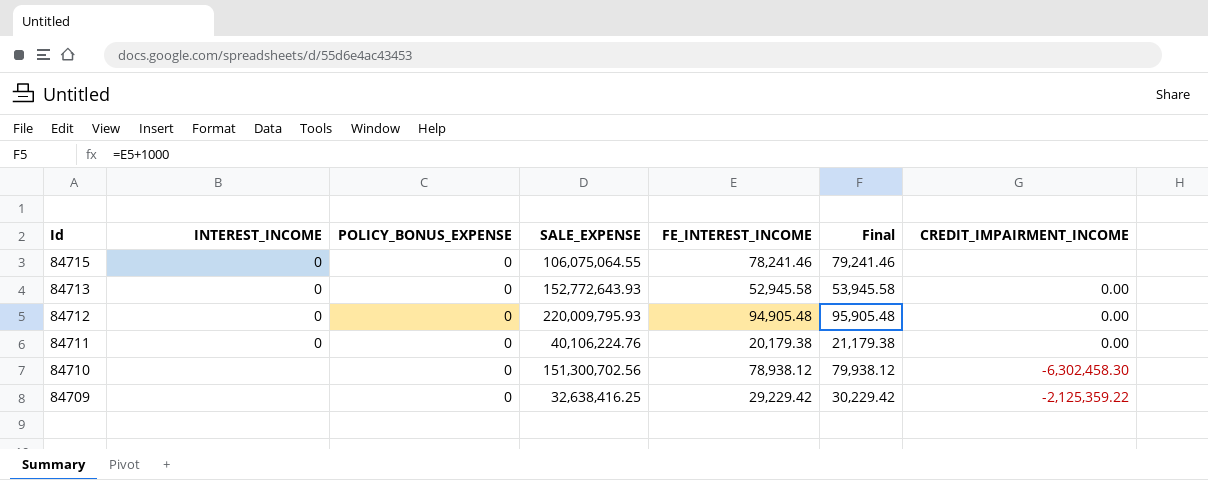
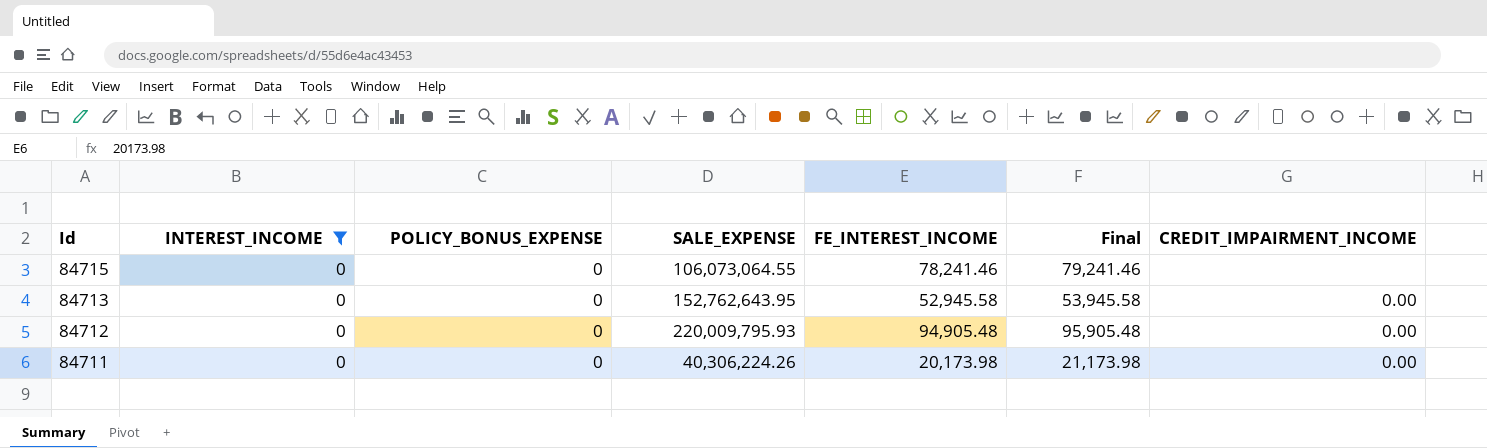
filter: none -> INTEREST_INCOME = 0
84715 | SALE_EXPENSE: 106,075,064.55 -> 106,073,064.55
84713 | SALE_EXPENSE: 152,772,643.93 -> 152,762,643.95
84711 | SALE_EXPENSE: 40,106,224.76 -> 40,306,224.26
84711 | FE_INTEREST_INCOME: 20,179.38 -> 20,173.98
84711 | Final: 21,179.38 -> 21,173.98

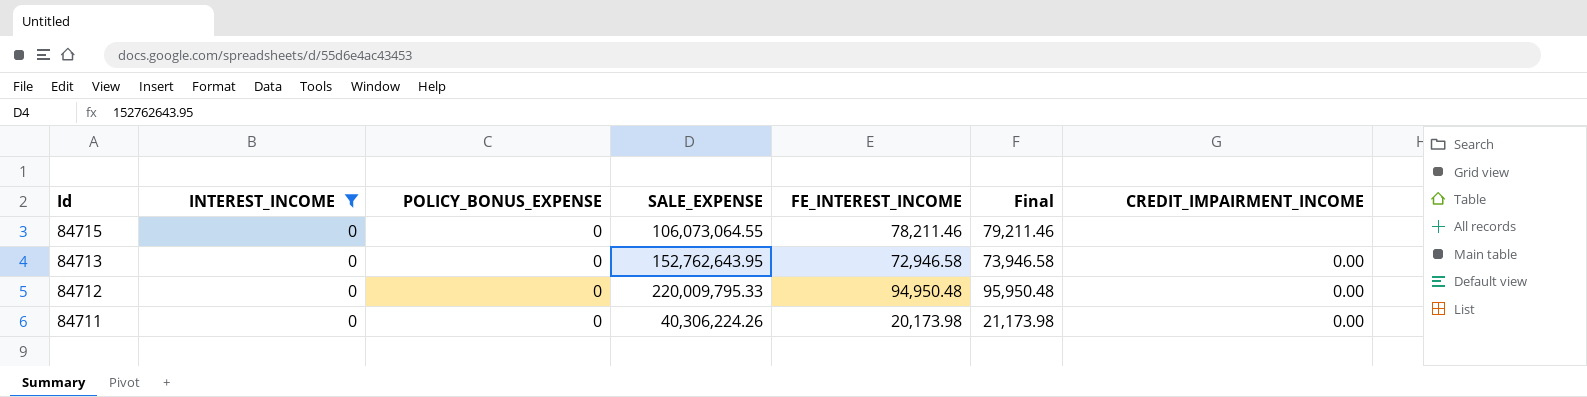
84715 | FE_INTEREST_INCOME: 78,241.46 -> 78,211.46
84715 | Final: 79,241.46 -> 79,211.46
84713 | FE_INTEREST_INCOME: 52,945.58 -> 72,946.58
84713 | Final: 53,945.58 -> 73,946.58
84712 | SALE_EXPENSE: 220,009,795.93 -> 220,009,795.33
84712 | FE_INTEREST_INCOME: 94,905.48 -> 94,950.48
84712 | Final: 95,905.48 -> 95,950.48

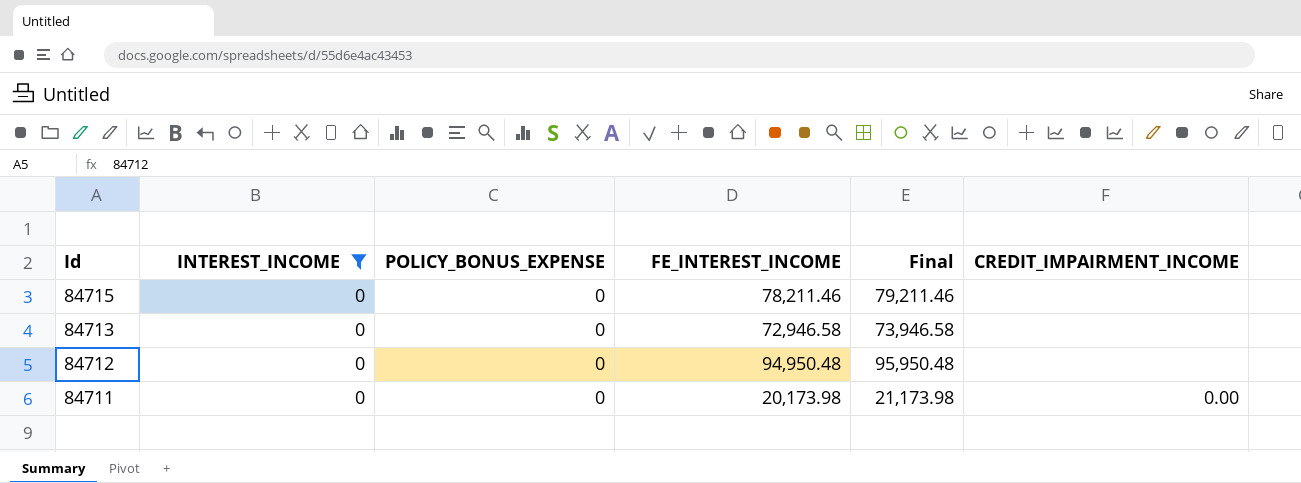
column SALE_EXPENSE | position: 4 -> none
84713 | CREDIT_IMPAIRMENT_INCOME: 0.00 -> none
84712 | CREDIT_IMPAIRMENT_INCOME: 0.00 -> none

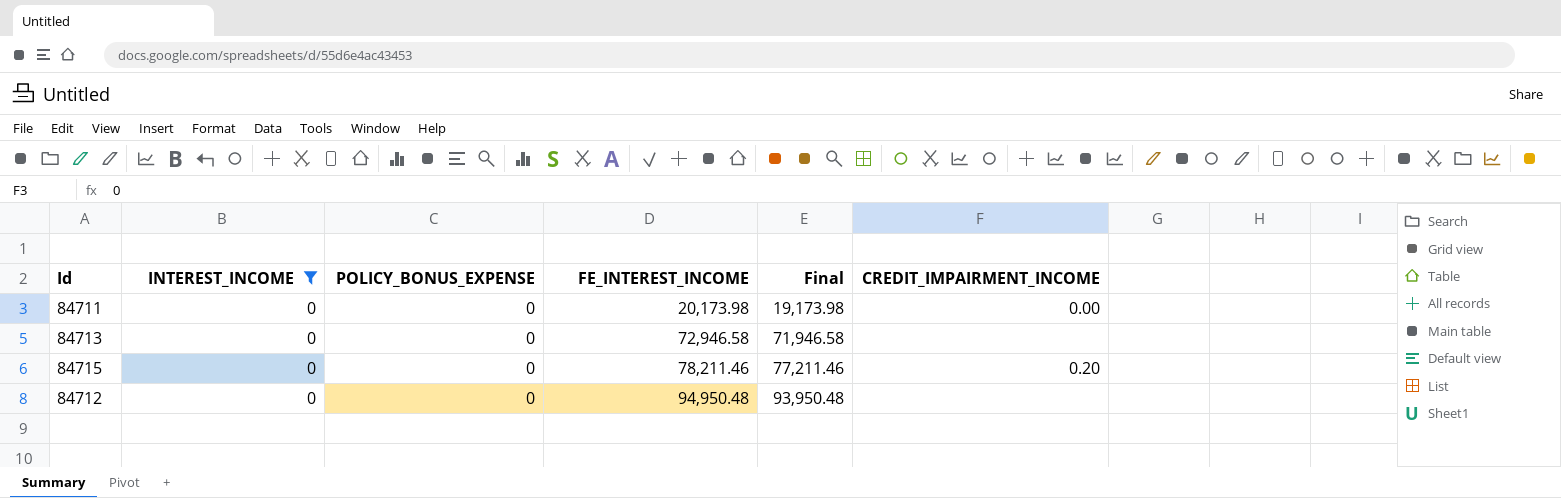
row order: Id descending -> FE_INTEREST_INCOME ascending
column Final | formula: [FE_INTEREST_INCOME] + 1000 -> [FE_INTEREST_INCOME] - 1000
84715 | CREDIT_IMPAIRMENT_INCOME: none -> 0.20

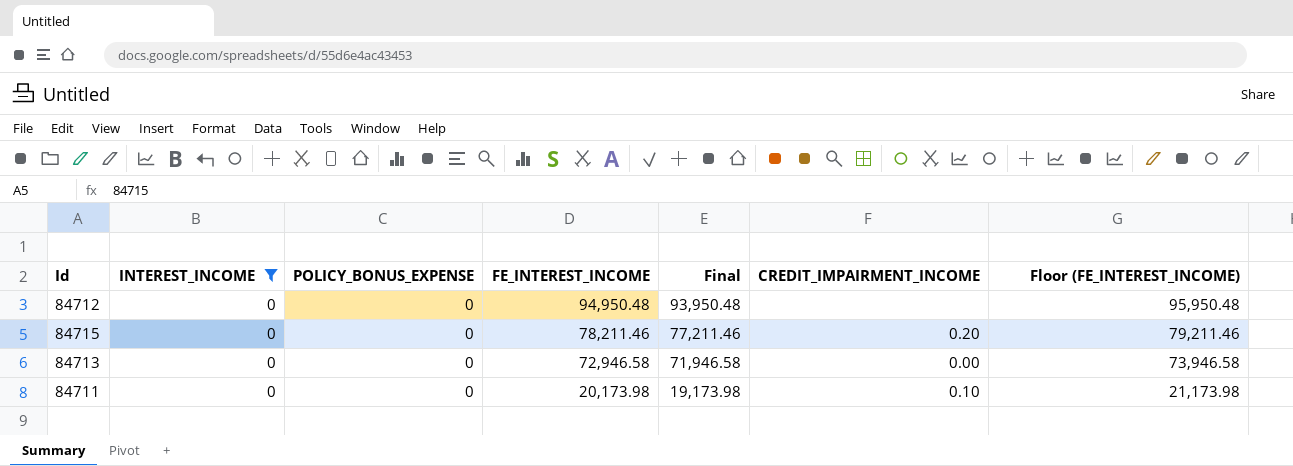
row order: FE_INTEREST_INCOME ascending -> FE_INTEREST_INCOME descending
column Floor (FE_INTEREST_INCOME) | formula: none -> [FE_INTEREST_INCOME] + 1000
84713 | CREDIT_IMPAIRMENT_INCOME: none -> 0.00
84711 | CREDIT_IMPAIRMENT_INCOME: 0.00 -> 0.10

